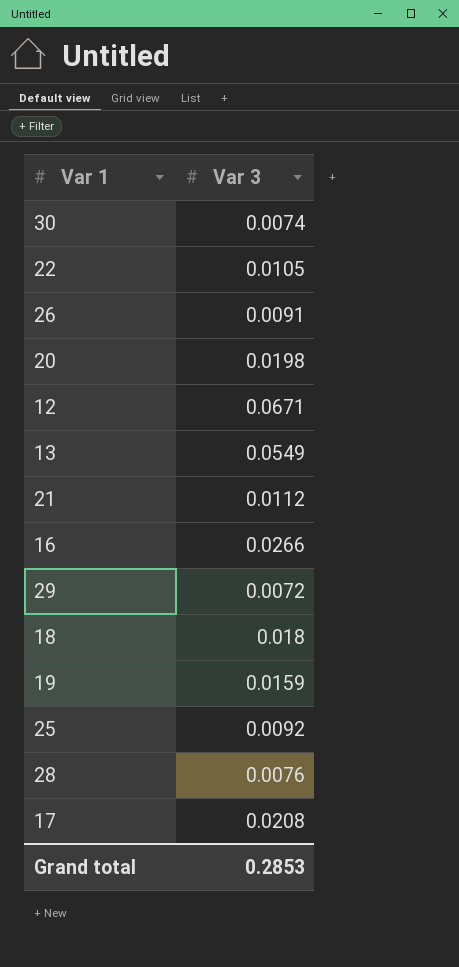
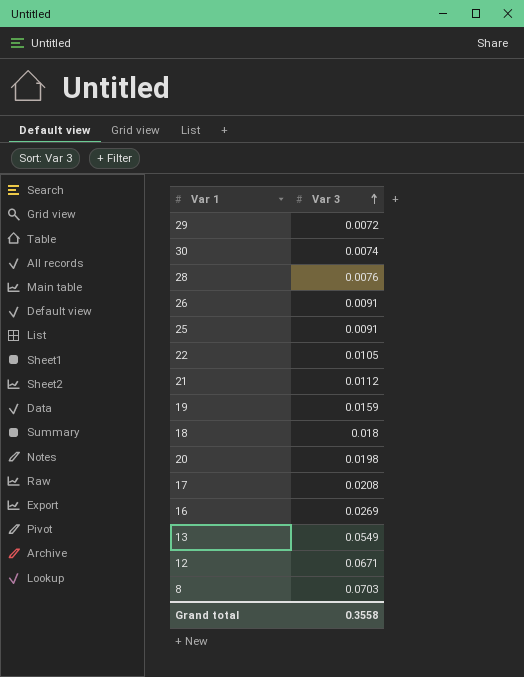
row order: none -> Var 3 ascending
25 | Var 3: 0.0092 -> 0.0091
16 | Var 3: 0.0266 -> 0.0269
row 8: none -> 0.0703
Grand total | Var 3: 0.2853 -> 0.3558

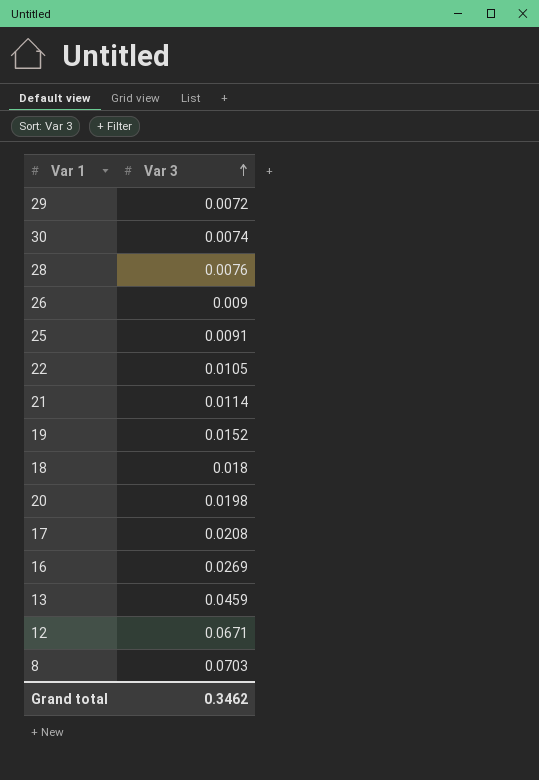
26 | Var 3: 0.0091 -> 0.009
21 | Var 3: 0.0112 -> 0.0114
19 | Var 3: 0.0159 -> 0.0152
13 | Var 3: 0.0549 -> 0.0459
Grand total | Var 3: 0.3558 -> 0.3462

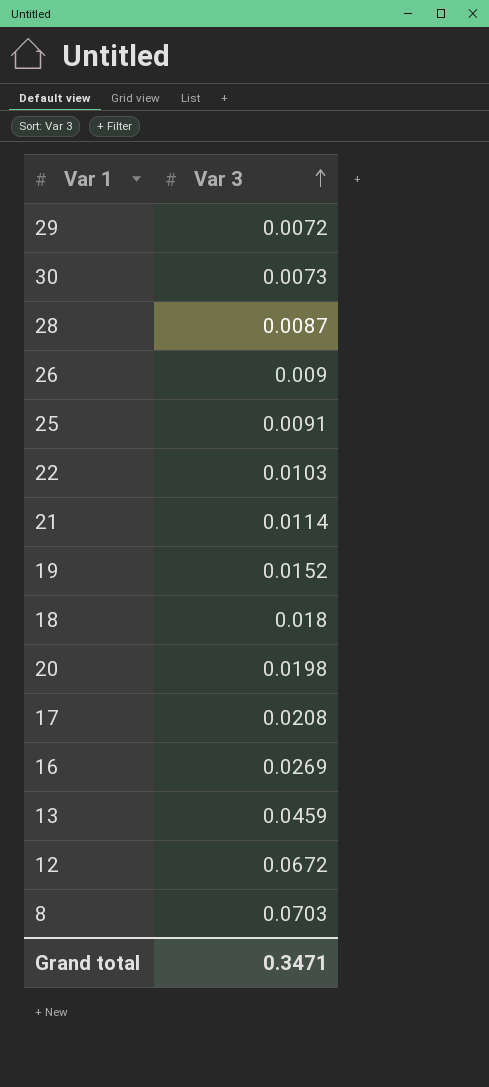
30 | Var 3: 0.0074 -> 0.0073
28 | Var 3: 0.0076 -> 0.0087
22 | Var 3: 0.0105 -> 0.0103
12 | Var 3: 0.0671 -> 0.0672
Grand total | Var 3: 0.3462 -> 0.3471

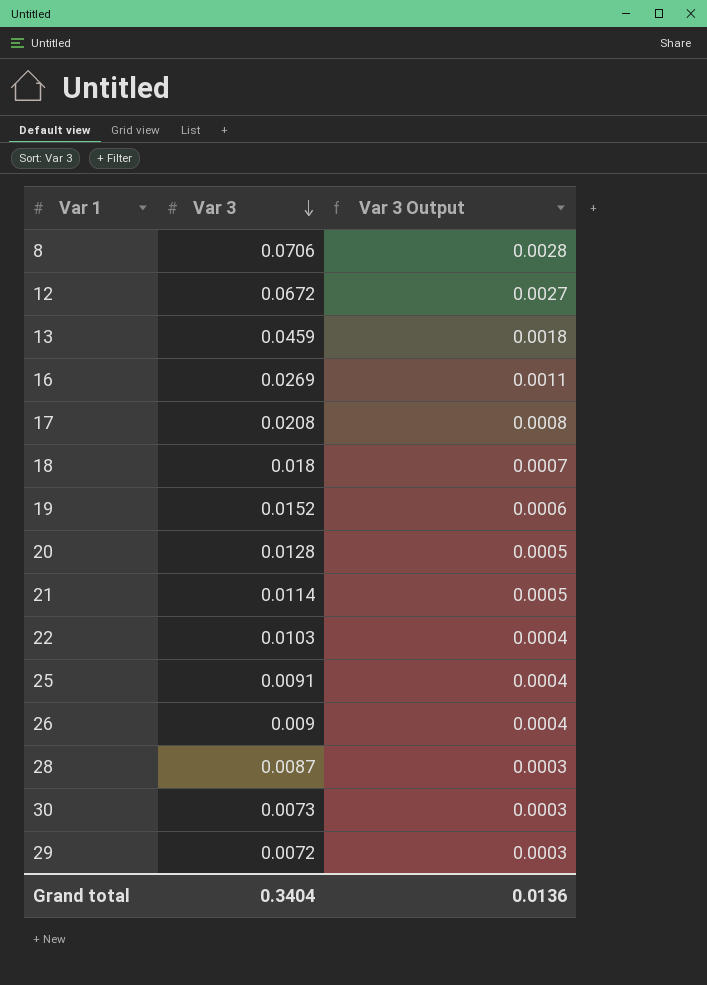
row order: Var 3 ascending -> Var 3 descending
column Var 3 Output | formula: none -> [Var 3] * 0.04
8 | Var 3: 0.0703 -> 0.0706
20 | Var 3: 0.0198 -> 0.0128
Grand total | Var 3: 0.3471 -> 0.3404

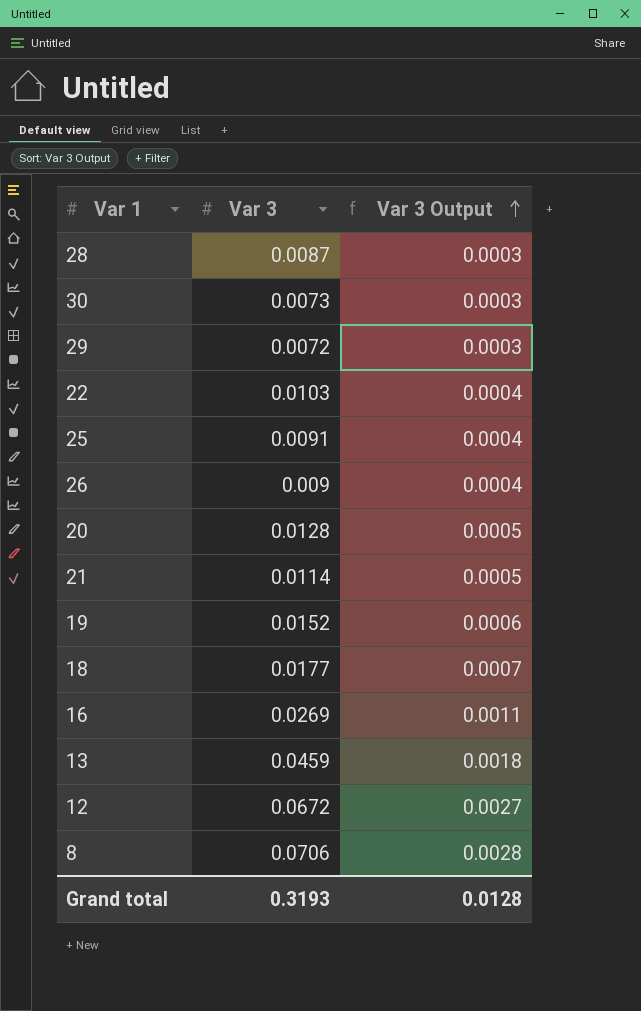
row order: Var 3 descending -> Var 3 Output ascending
row 17: 0.0208 | 0.0008 -> none
18 | Var 3: 0.018 -> 0.0177
Grand total | Var 3: 0.3404 -> 0.3193
Grand total | Var 3 Output: 0.0136 -> 0.0128

